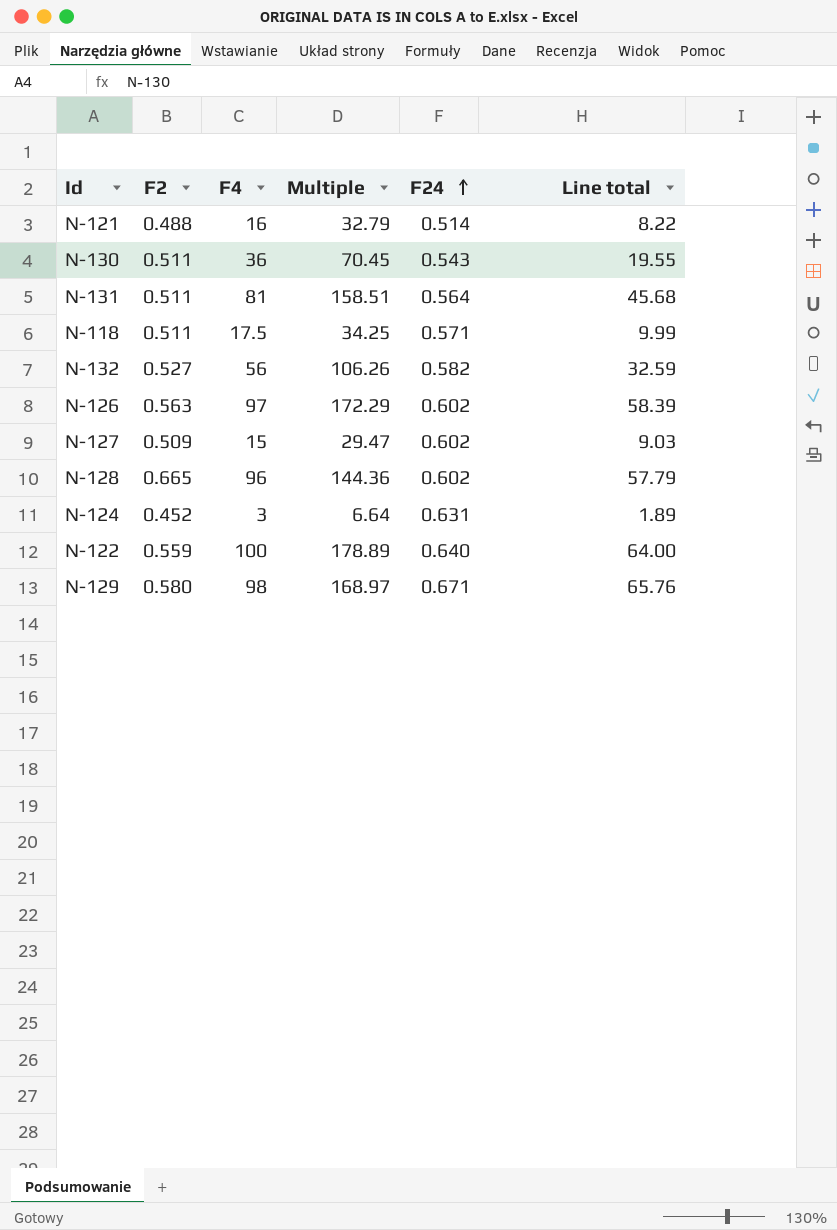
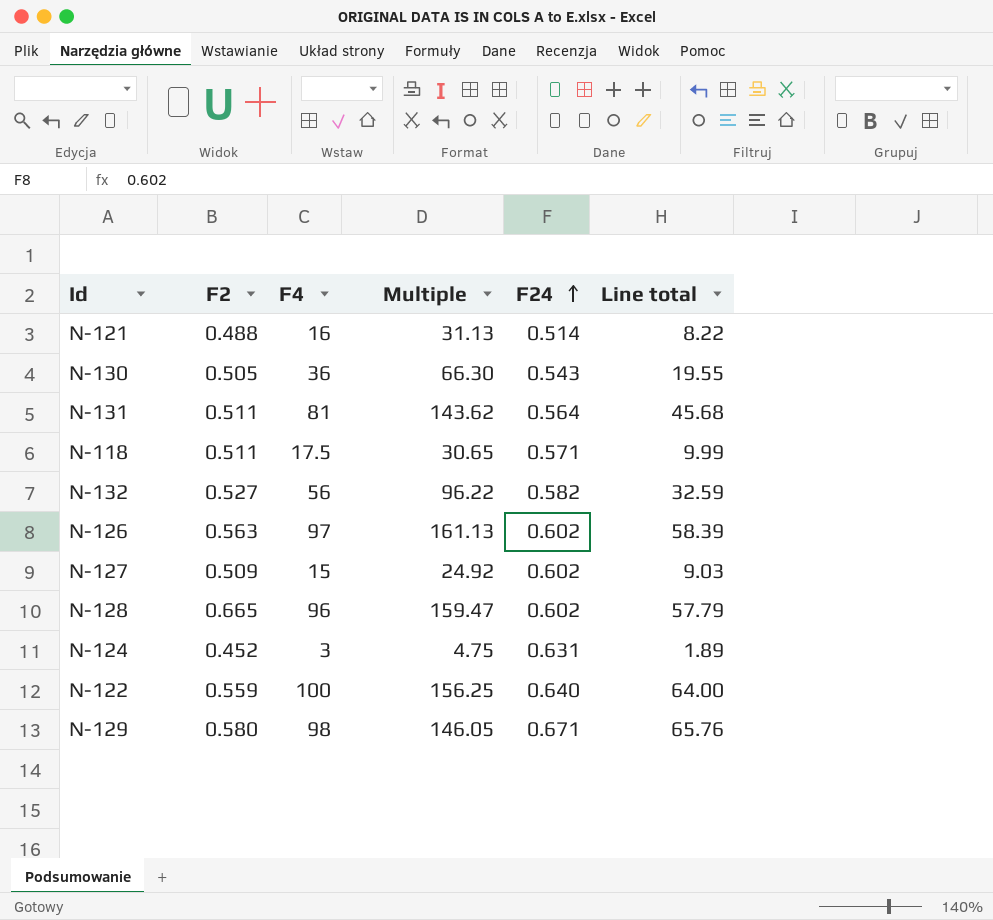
column Multiple | formula: [F4] / [F2] -> [F4] / [F24]
N-130 | F2: 0.511 -> 0.505

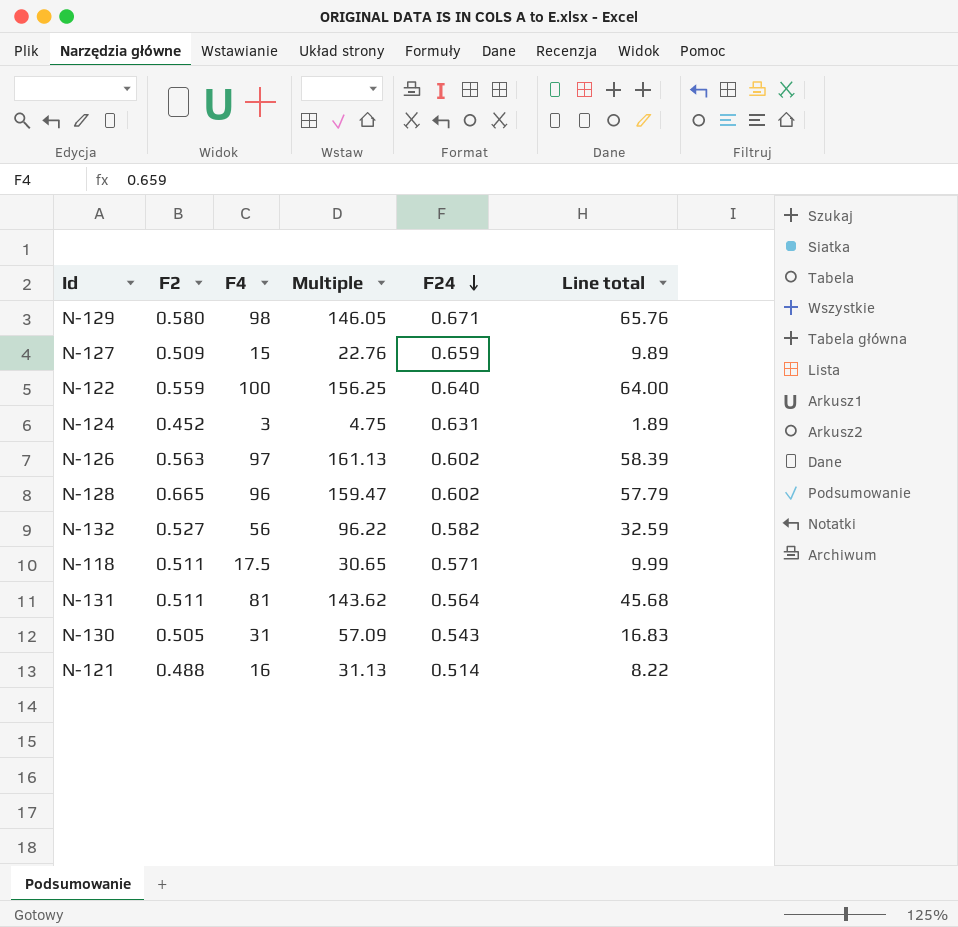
row order: F24 ascending -> F24 descending
N-127 | Multiple: 24.92 -> 22.76
N-127 | F24: 0.602 -> 0.659
N-127 | Line total: 9.03 -> 9.89
N-130 | F4: 36 -> 31
N-130 | Multiple: 66.30 -> 57.09
N-130 | Line total: 19.55 -> 16.83

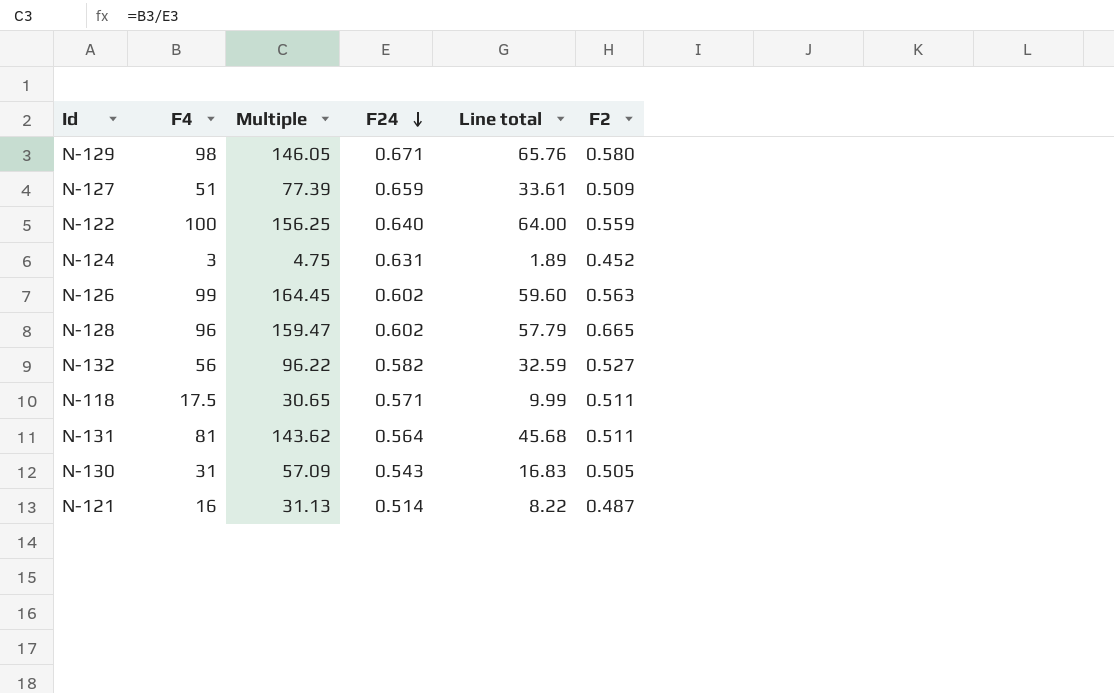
column F2 | position: 2 -> 6
N-127 | F4: 15 -> 51
N-127 | Multiple: 22.76 -> 77.39
N-127 | Line total: 9.89 -> 33.61
N-126 | F4: 97 -> 99
N-126 | Multiple: 161.13 -> 164.45
N-126 | Line total: 58.39 -> 59.60
N-121 | F2: 0.488 -> 0.487

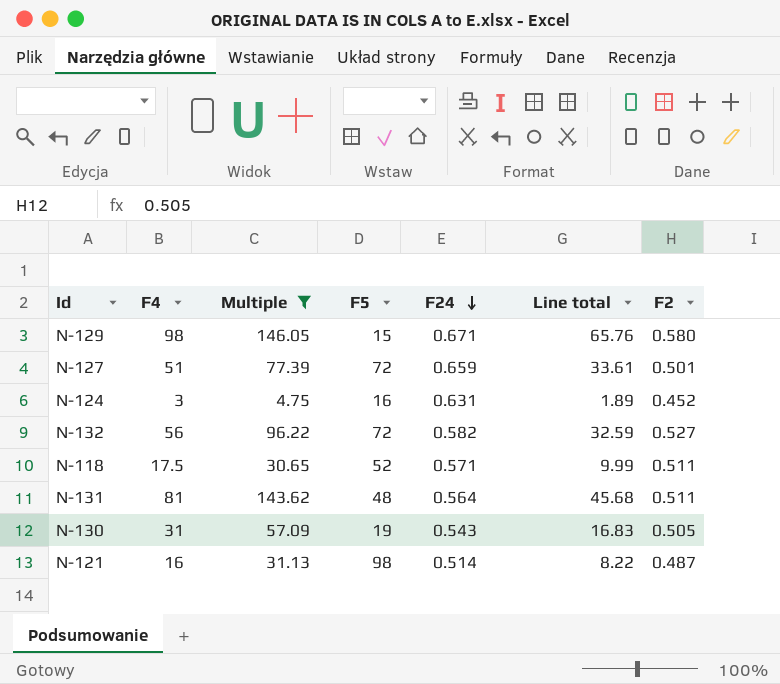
filter: none -> Multiple <= 146.05
column F5 | position: none -> 4
N-127 | F2: 0.509 -> 0.501

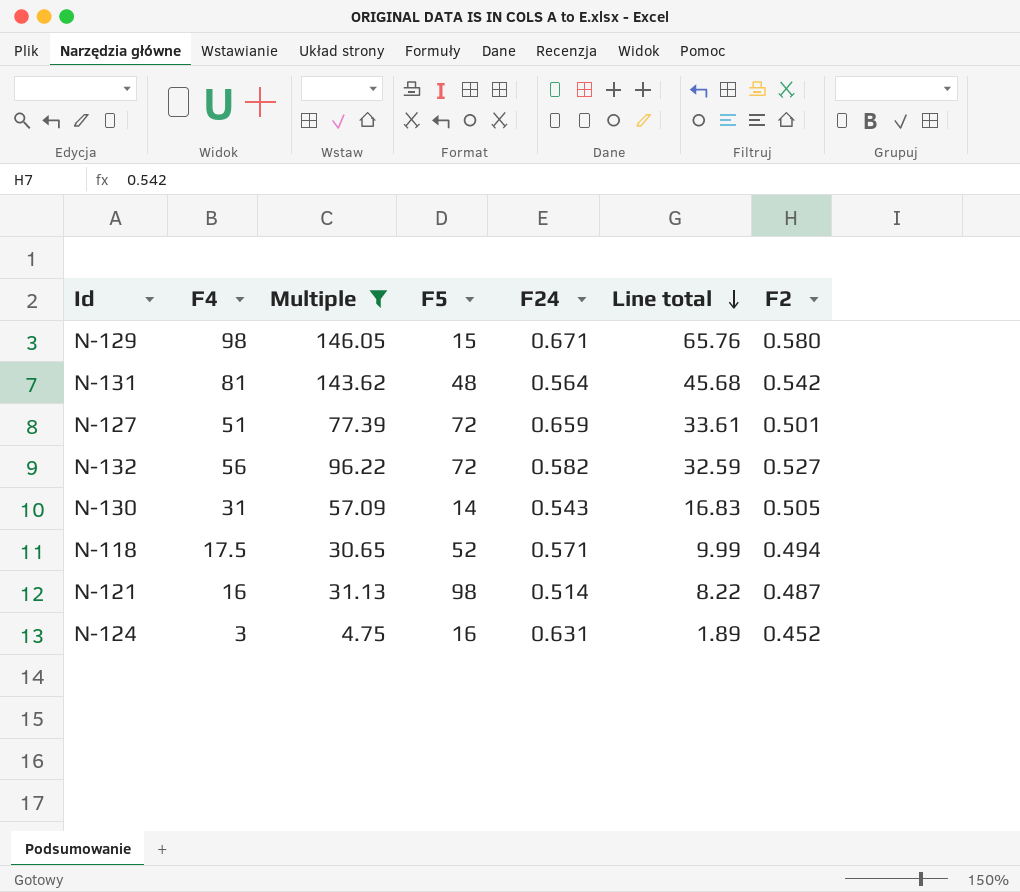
row order: F24 descending -> Line total descending
N-131 | F2: 0.511 -> 0.542
N-130 | F5: 19 -> 14
N-118 | F2: 0.511 -> 0.494

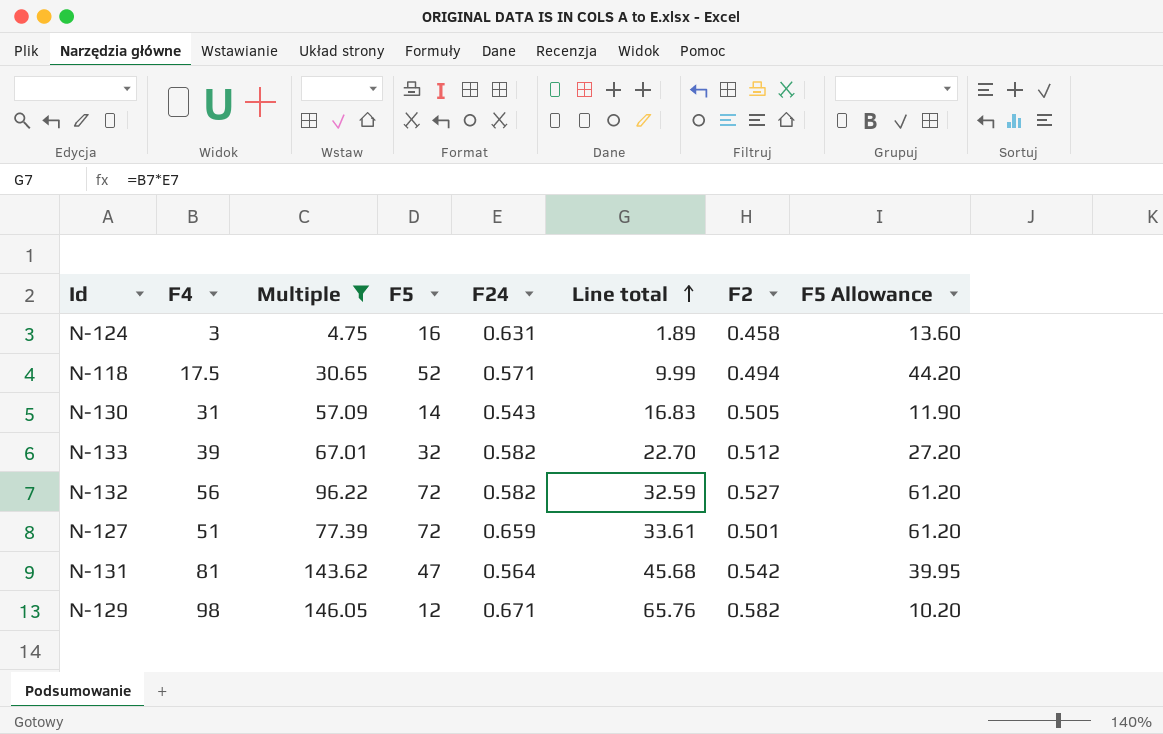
row order: Line total descending -> Line total ascending
column F5 Allowance | formula: none -> [F5] * 0.85
row N-121: 16 | 31.13 | 98 | 0.514 | 8.22 | 0.487 -> none
N-124 | F2: 0.452 -> 0.458
row N-133: none -> 39 | 67.01 | 32 | 0.582 | 22.70 | 0.512 | 27.20
N-131 | F5: 48 -> 47
N-129 | F5: 15 -> 12
N-129 | F2: 0.580 -> 0.582

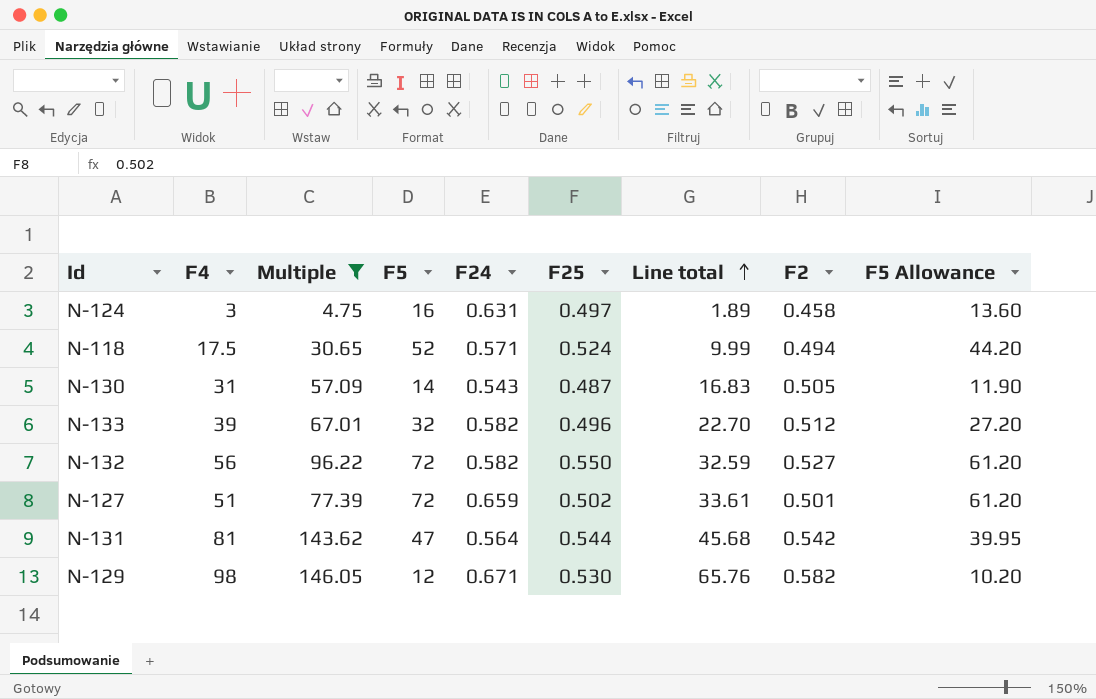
column F25 | position: none -> 6

